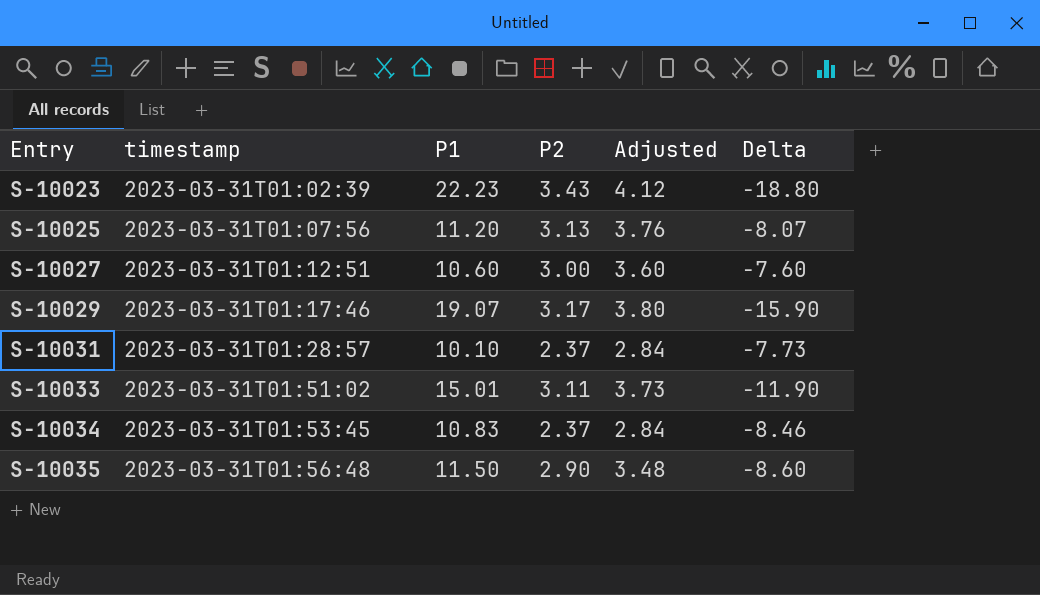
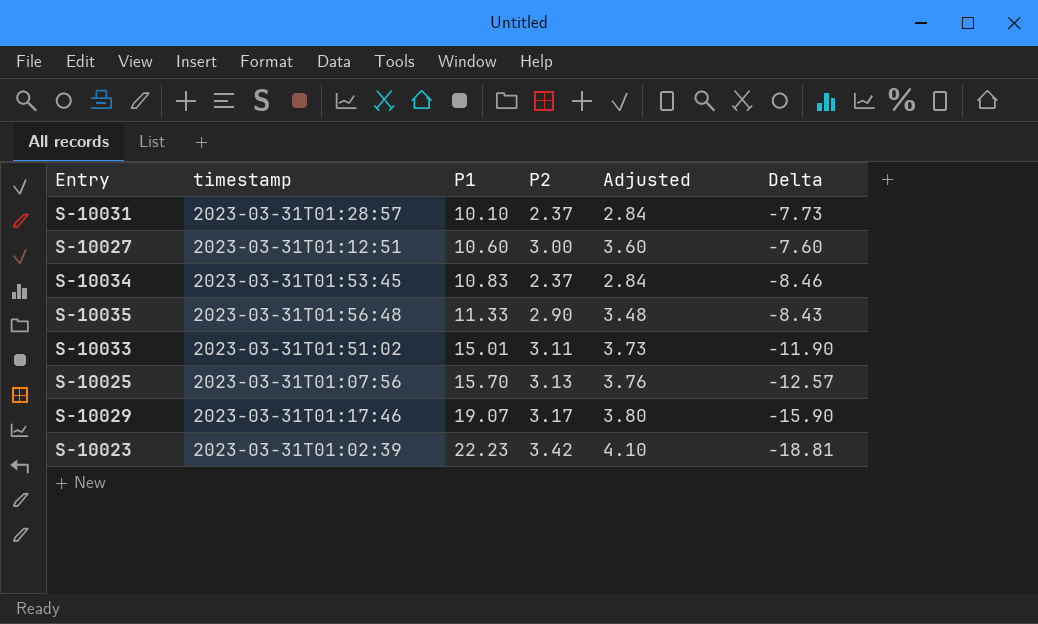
row order: Entry ascending -> P1 ascending
S-10035 | P1: 11.50 -> 11.33
S-10035 | Delta: -8.60 -> -8.43
S-10025 | P1: 11.20 -> 15.70
S-10025 | Delta: -8.07 -> -12.57
S-10023 | P2: 3.43 -> 3.42
S-10023 | Adjusted: 4.12 -> 4.10
S-10023 | Delta: -18.80 -> -18.81

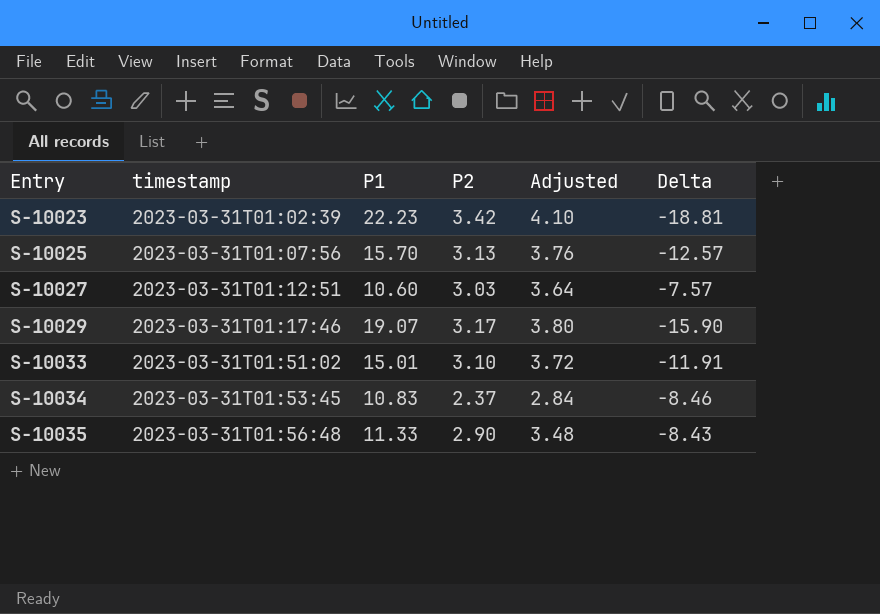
row order: P1 ascending -> Entry ascending
row S-10031: 2023-03-31T01:28:57 | 10.10 | 2.37 | 2.84 | -7.73 -> none
S-10027 | P2: 3.00 -> 3.03
S-10027 | Adjusted: 3.60 -> 3.64
S-10027 | Delta: -7.60 -> -7.57
S-10033 | P2: 3.11 -> 3.10
S-10033 | Adjusted: 3.73 -> 3.72
S-10033 | Delta: -11.90 -> -11.91

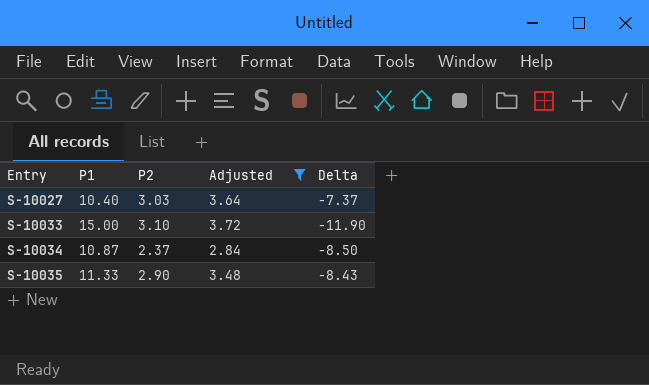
filter: none -> Adjusted <= 3.72
column timestamp | position: 2 -> none
S-10027 | P1: 10.60 -> 10.40
S-10027 | Delta: -7.57 -> -7.37
S-10033 | P1: 15.01 -> 15.00
S-10033 | Delta: -11.91 -> -11.90
S-10034 | P1: 10.83 -> 10.87
S-10034 | Delta: -8.46 -> -8.50

